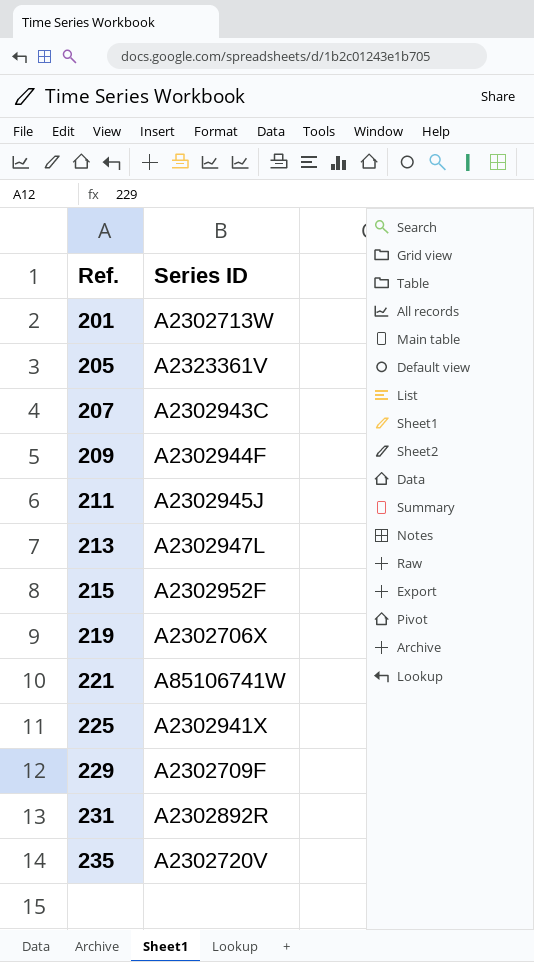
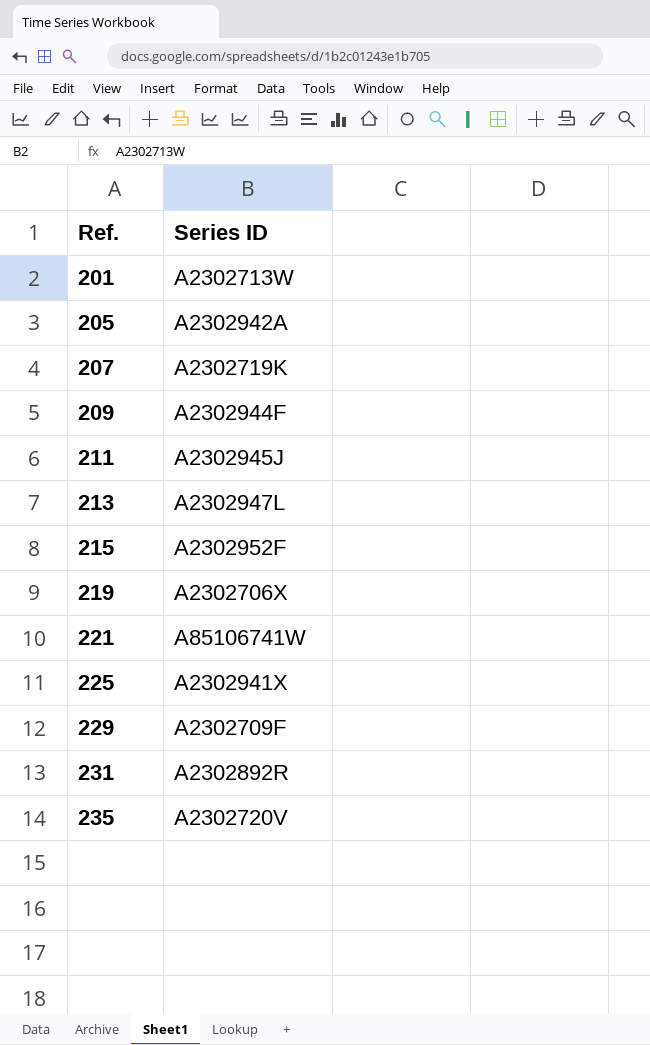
205 | Series ID: A2323361V -> A2302942A
207 | Series ID: A2302943C -> A2302719K

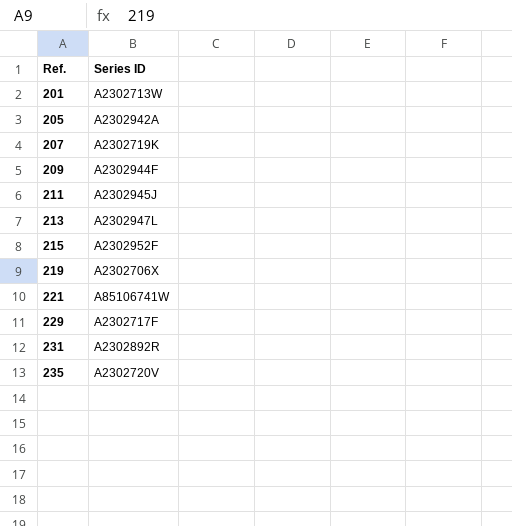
row 225: A2302941X -> none
229 | Series ID: A2302709F -> A2302717F

